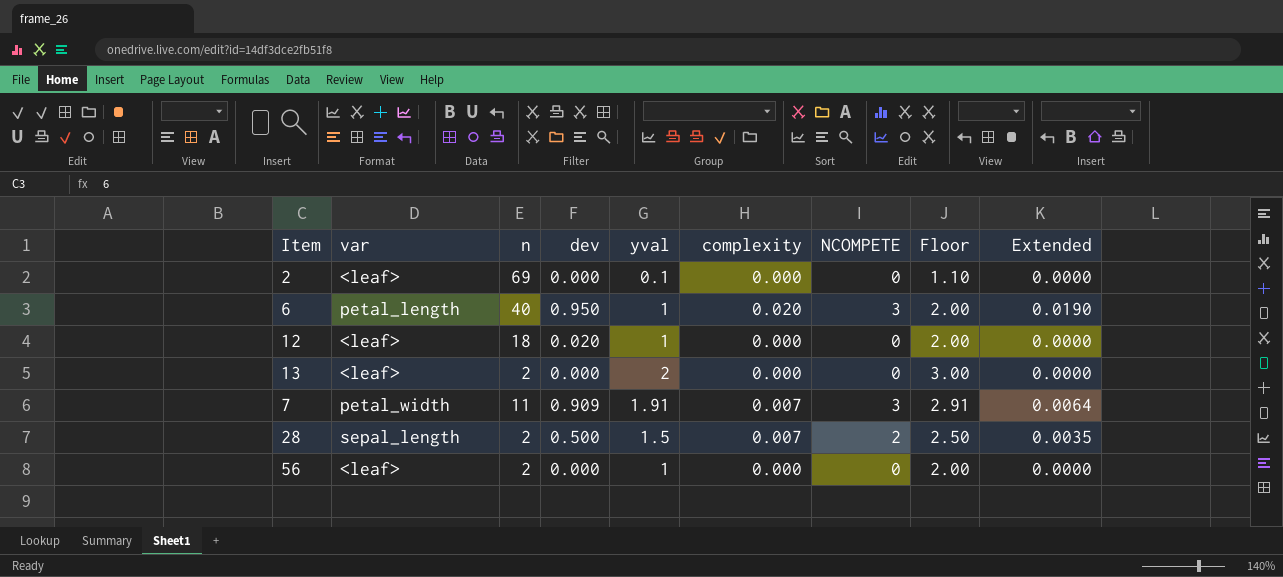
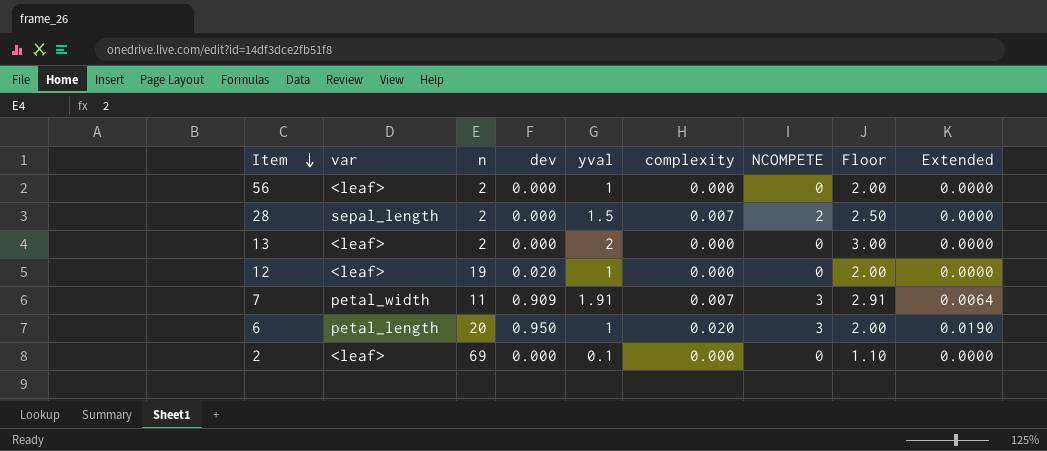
row order: none -> Item descending
28 | dev: 0.500 -> 0.000
28 | Extended: 0.0035 -> 0.0000
12 | n: 18 -> 19
6 | n: 40 -> 20

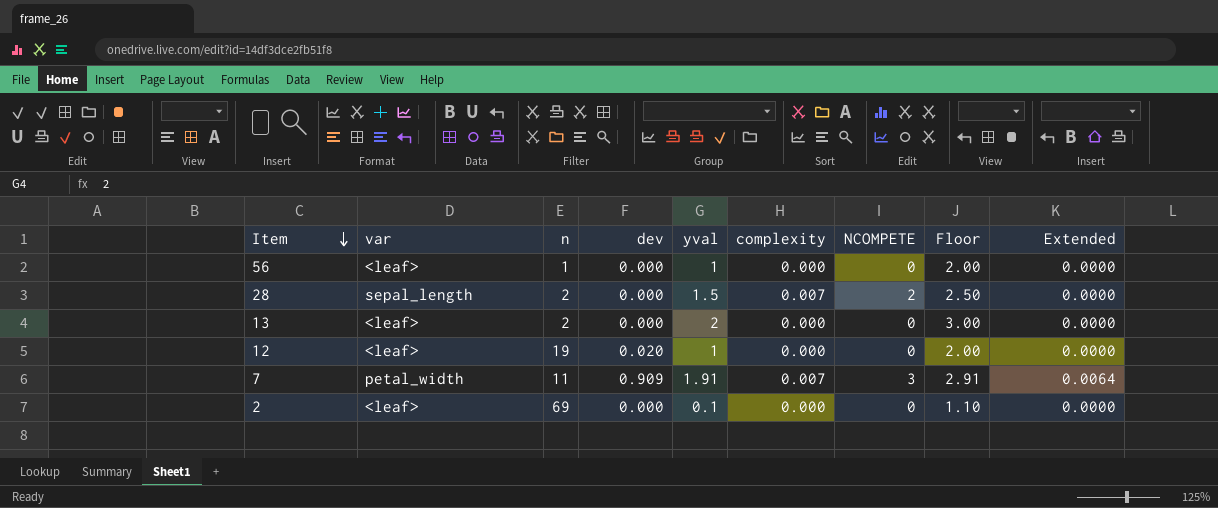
row 6: petal_length | 20 | 0.950 | 1 | 0.020 | 3 | 2.00 | 0.0190 -> none
56 | n: 2 -> 1

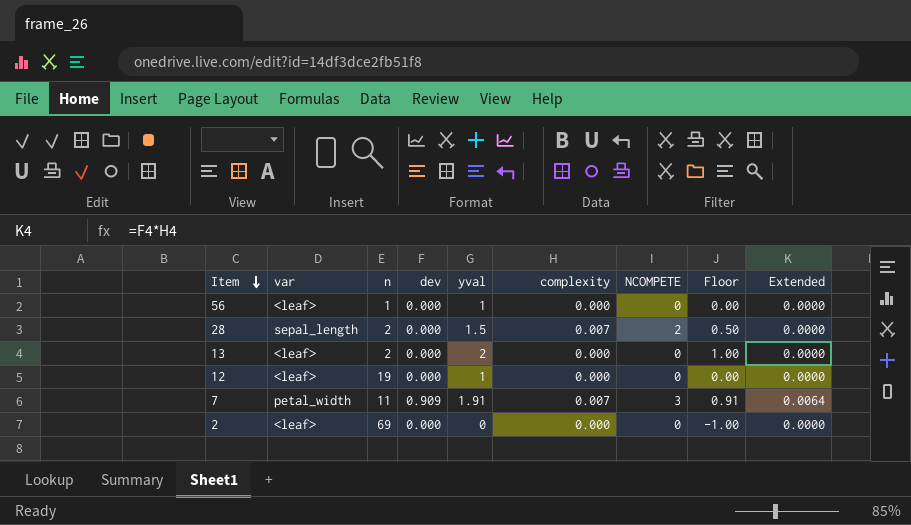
column Floor | formula: [yval] + 1 -> [yval] - 1
12 | dev: 0.020 -> 0.000
2 | yval: 0.1 -> 0

